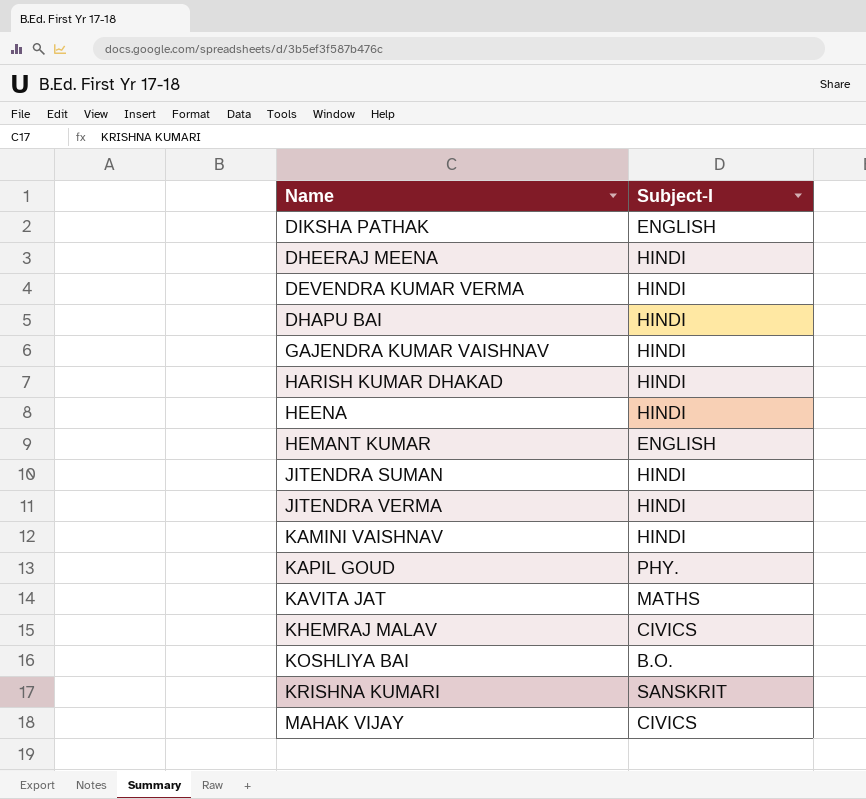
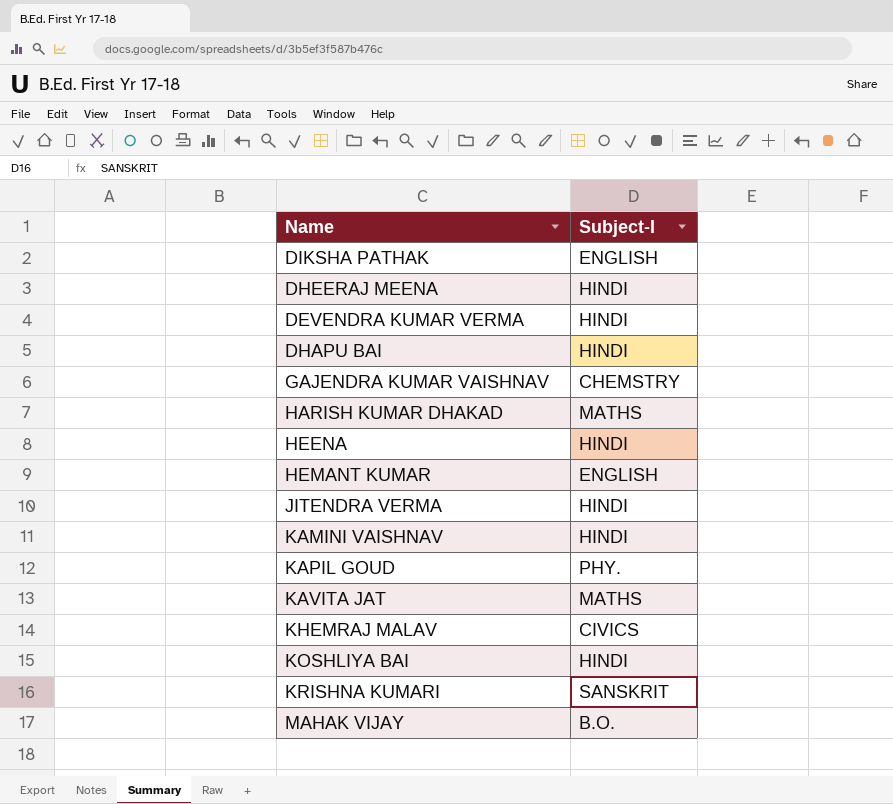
row JITENDRA SUMAN: HINDI -> none
GAJENDRA KUMAR VAISHNAV | Subject-I: HINDI -> CHEMSTRY
HARISH KUMAR DHAKAD | Subject-I: HINDI -> MATHS
KOSHLIYA BAI | Subject-I: B.O. -> HINDI
MAHAK VIJAY | Subject-I: CIVICS -> B.O.

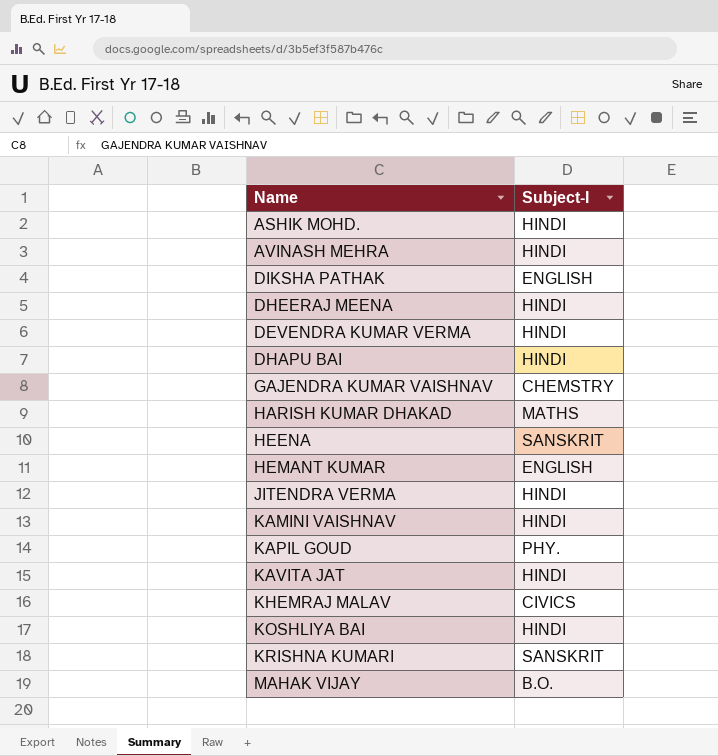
row ASHIK MOHD.: none -> HINDI
row AVINASH MEHRA: none -> HINDI
HEENA | Subject-I: HINDI -> SANSKRIT
KAVITA JAT | Subject-I: MATHS -> HINDI

